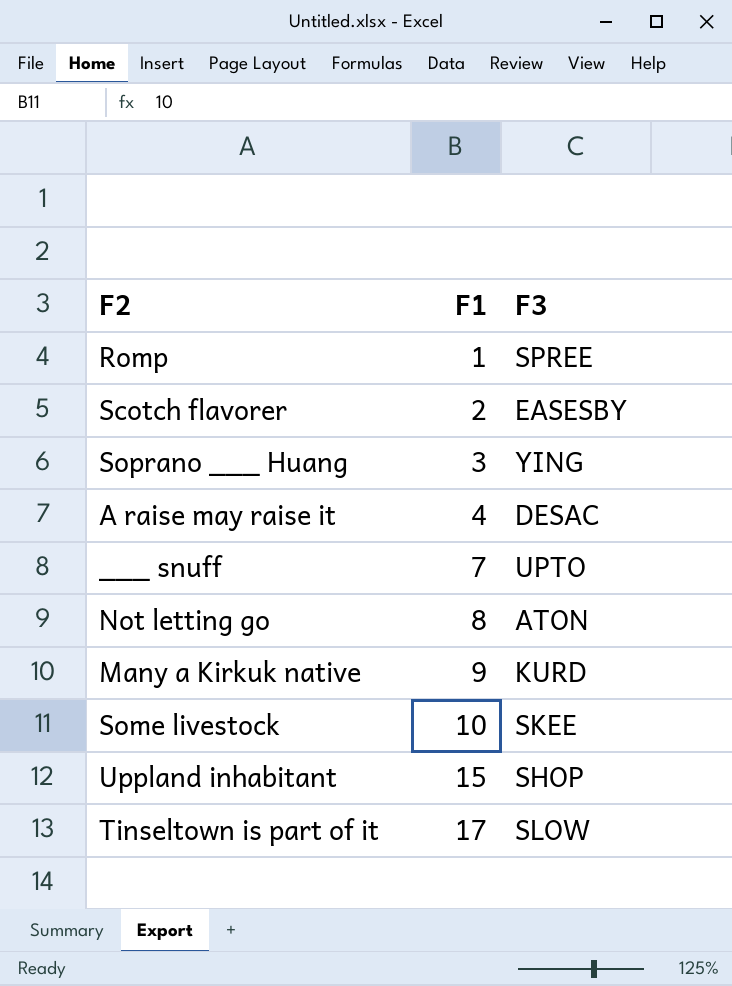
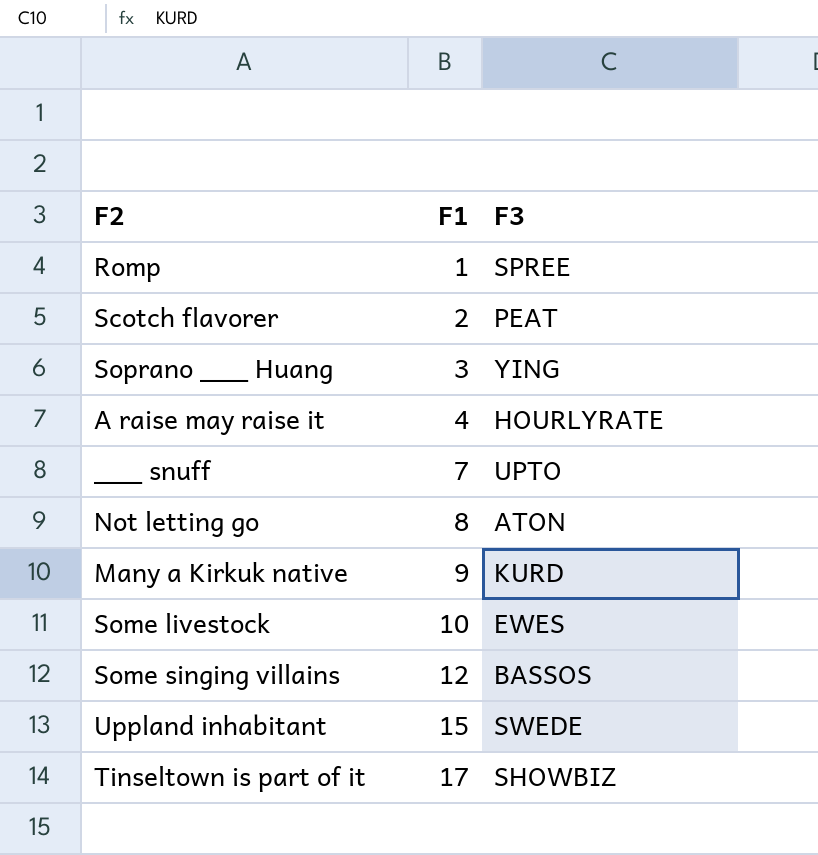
Scotch flavorer | F3: EASESBY -> PEAT
A raise may raise it | F3: DESAC -> HOURLYRATE
Some livestock | F3: SKEE -> EWES
row Some singing villains: none -> 12 | BASSOS
Uppland inhabitant | F3: SHOP -> SWEDE
Tinseltown is part of it | F3: SLOW -> SHOWBIZ

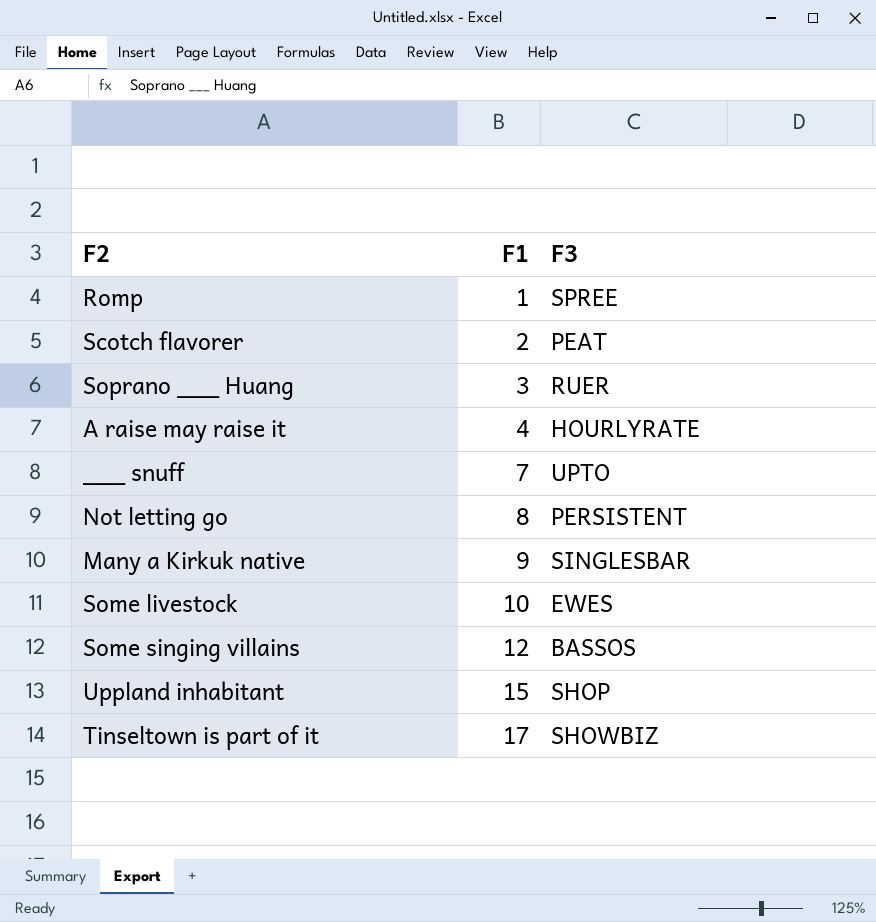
Soprano ___ Huang | F3: YING -> RUER
Not letting go | F3: ATON -> PERSISTENT
Many a Kirkuk native | F3: KURD -> SINGLESBAR
Uppland inhabitant | F3: SWEDE -> SHOP

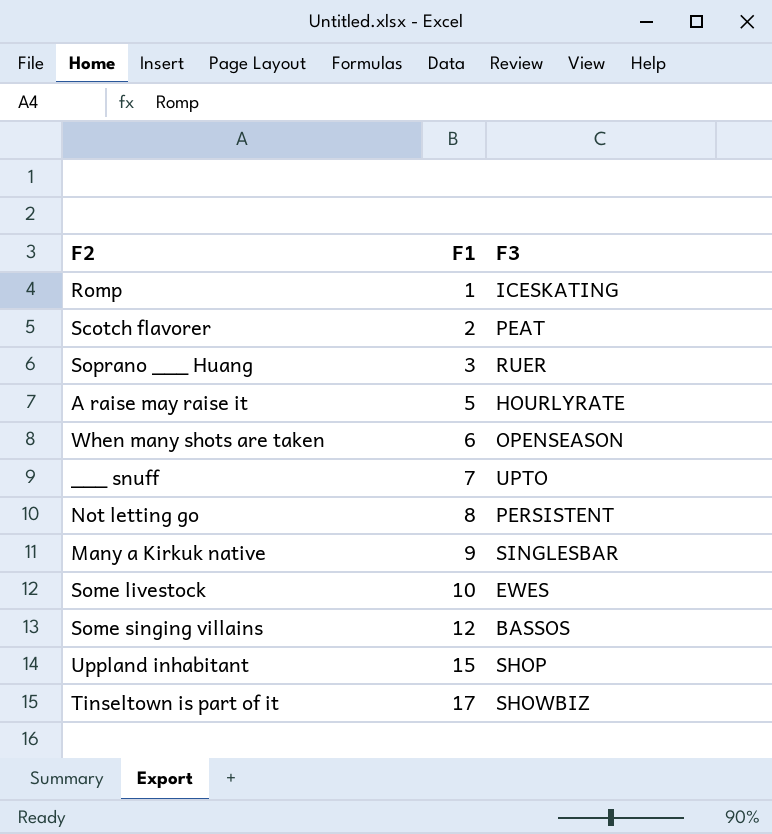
Romp | F3: SPREE -> ICESKATING
A raise may raise it | F1: 4 -> 5
row When many shots are taken: none -> 6 | OPENSEASON

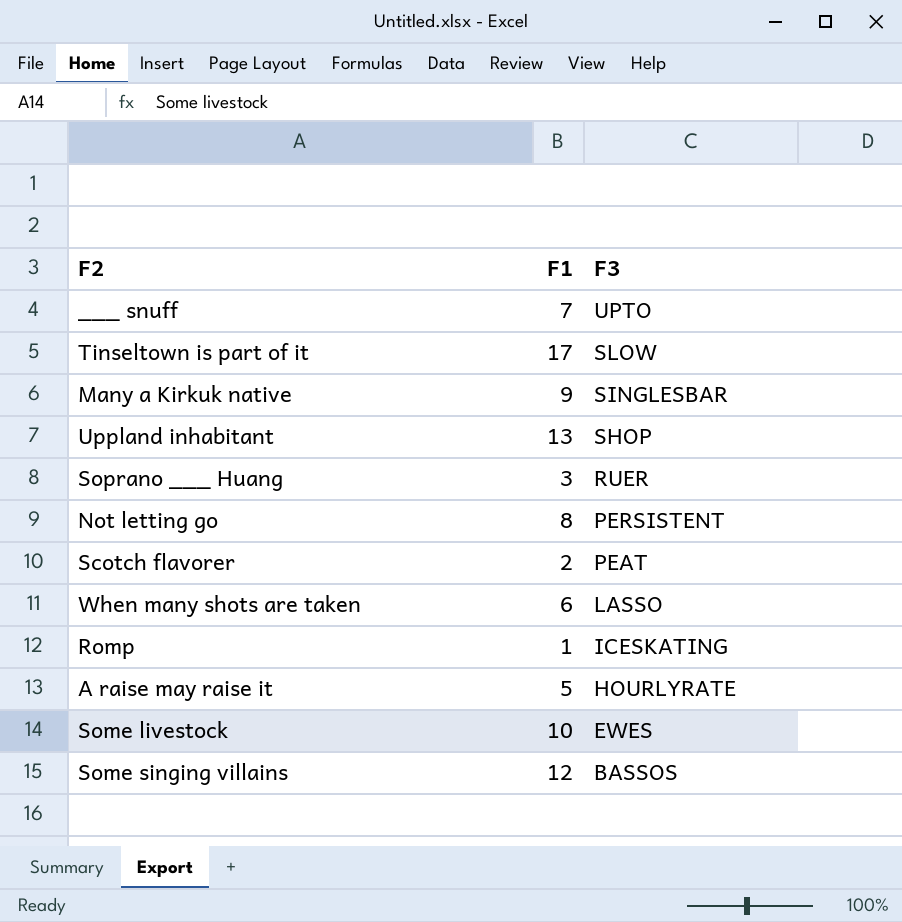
row order: F1 ascending -> F3 descending
Tinseltown is part of it | F3: SHOWBIZ -> SLOW
Uppland inhabitant | F1: 15 -> 13
When many shots are taken | F3: OPENSEASON -> LASSO

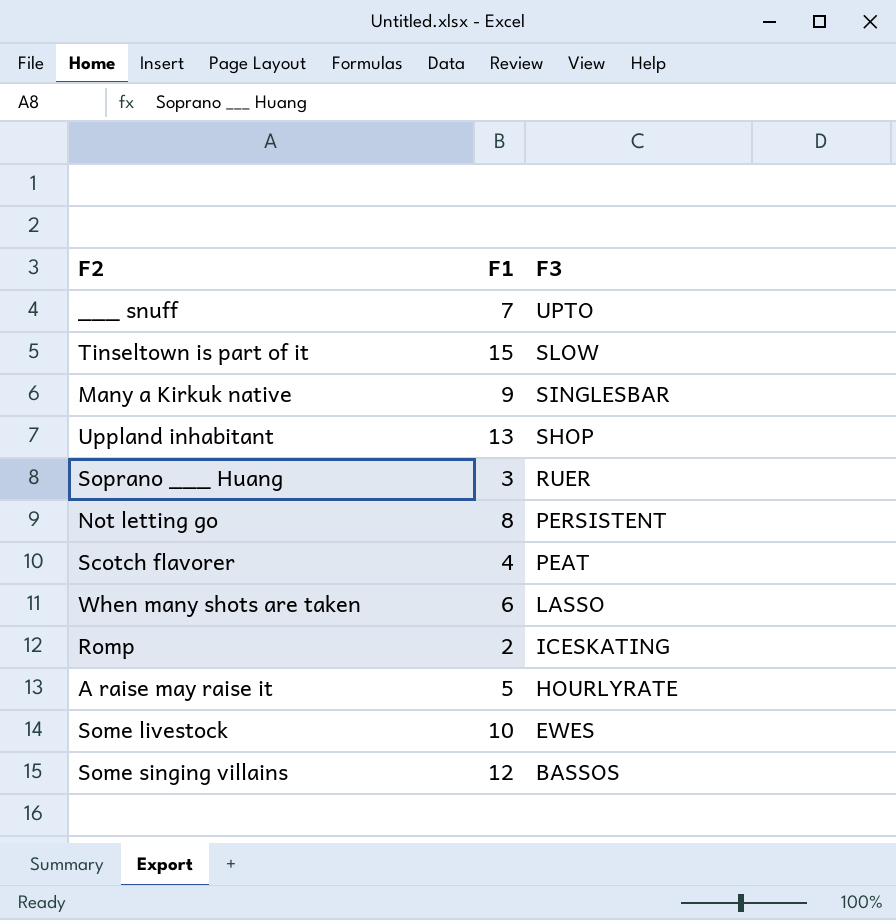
Tinseltown is part of it | F1: 17 -> 15
Scotch flavorer | F1: 2 -> 4
Romp | F1: 1 -> 2

